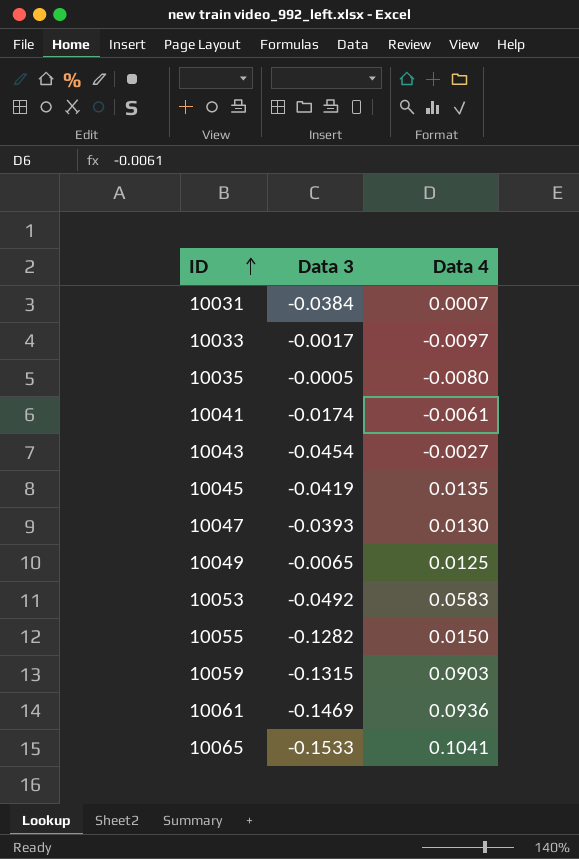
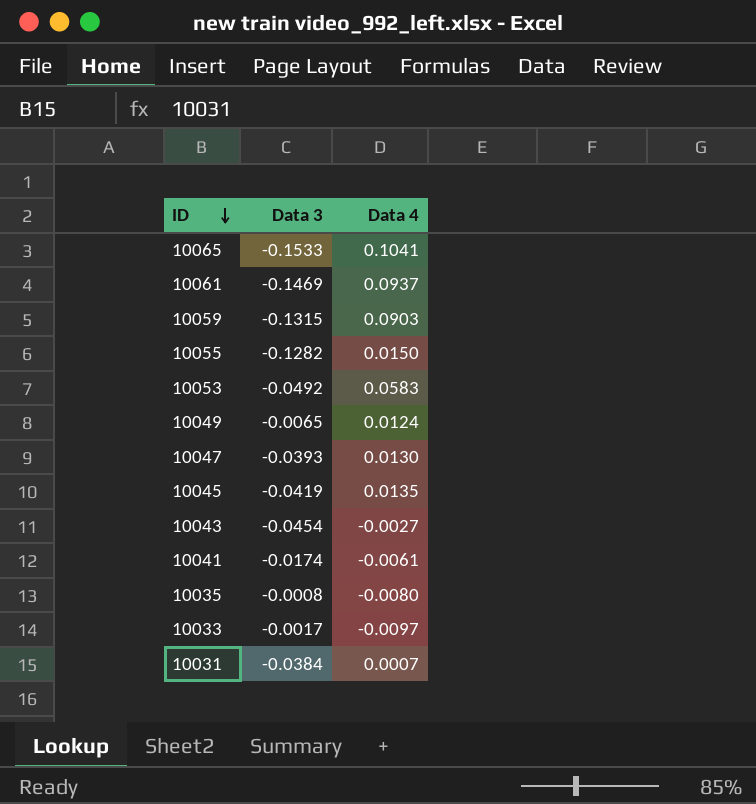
row order: ID ascending -> ID descending
10061 | Data 4: 0.0936 -> 0.0937
10049 | Data 4: 0.0125 -> 0.0124
10035 | Data 3: -0.0005 -> -0.0008

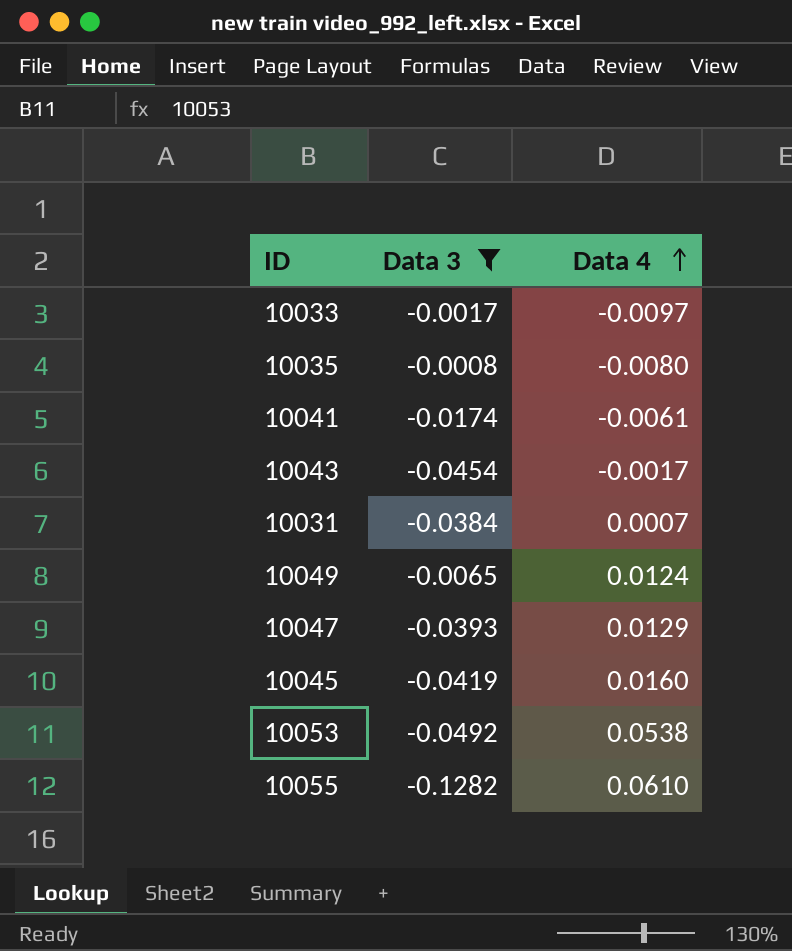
filter: none -> Data 3 >= -0.1282
row order: ID descending -> Data 4 ascending
10043 | Data 4: -0.0027 -> -0.0017
10047 | Data 4: 0.0130 -> 0.0129
10045 | Data 4: 0.0135 -> 0.0160
10053 | Data 4: 0.0583 -> 0.0538
10055 | Data 4: 0.0150 -> 0.0610

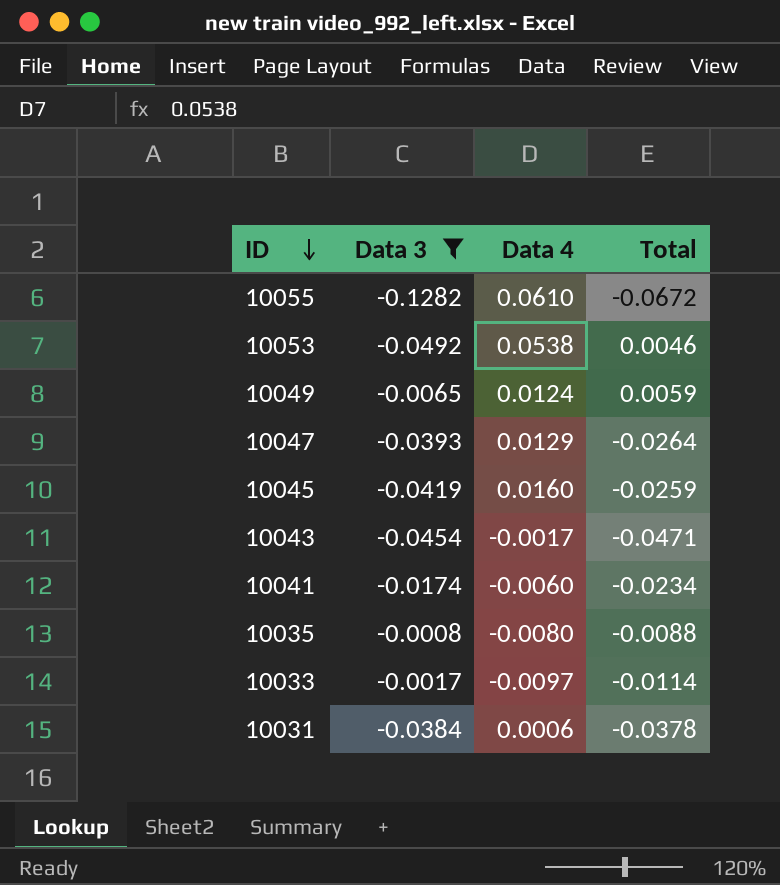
row order: Data 4 ascending -> ID descending
column Total | formula: none -> [Data 3] + [Data 4]
10041 | Data 4: -0.0061 -> -0.0060
10031 | Data 4: 0.0007 -> 0.0006

